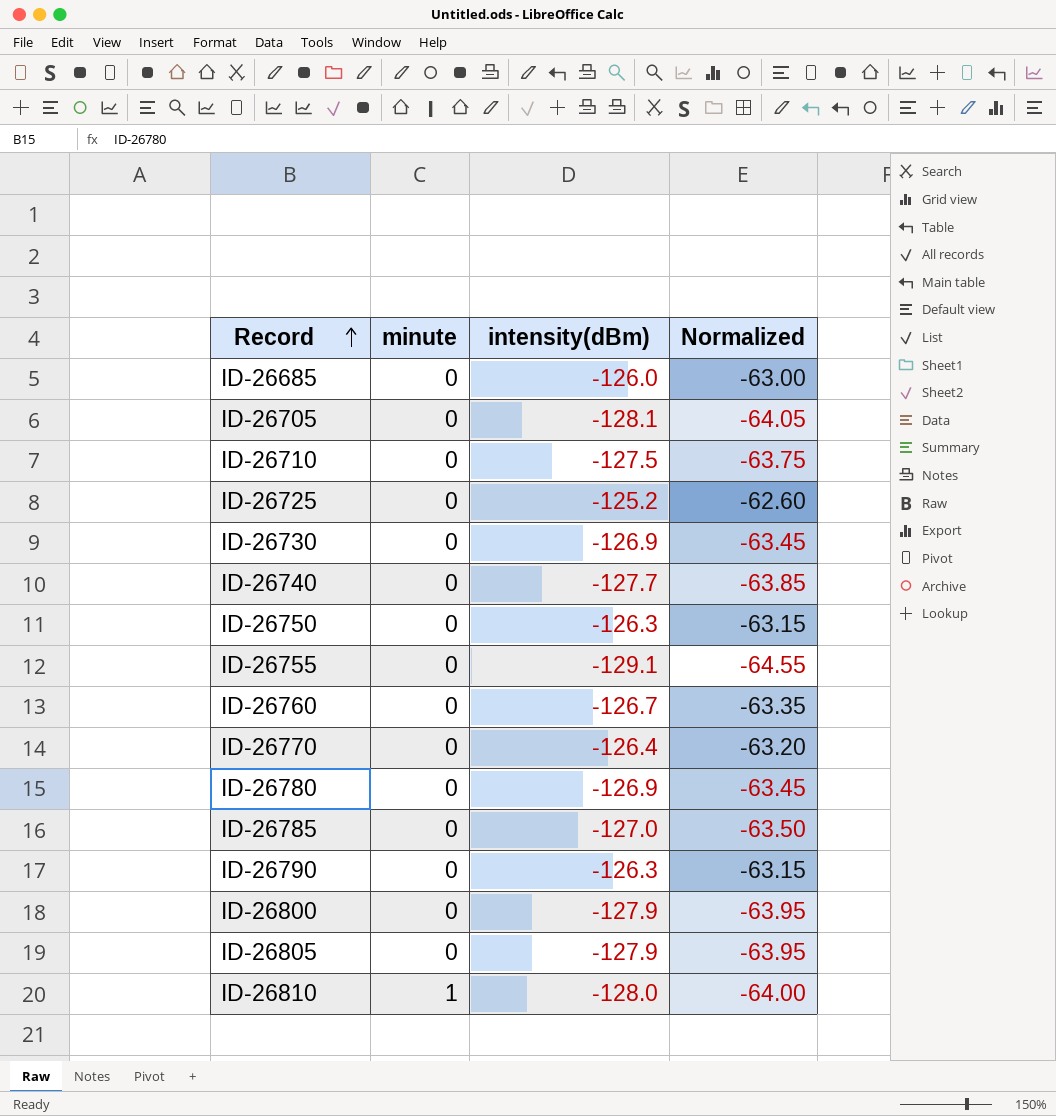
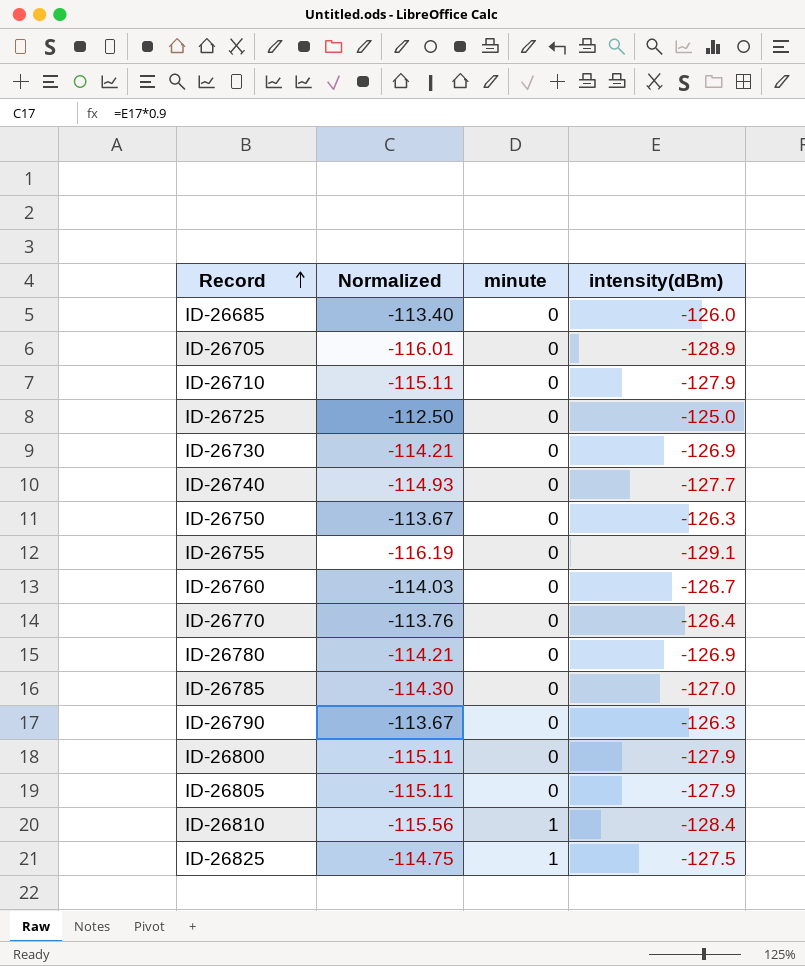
column Normalized | formula: [intensity(dBm)] * 0.5 -> [intensity(dBm)] * 0.9
column Normalized | position: 4 -> 2
ID-26705 | intensity(dBm): -128.1 -> -128.9
ID-26710 | intensity(dBm): -127.5 -> -127.9
ID-26725 | intensity(dBm): -125.2 -> -125.0
ID-26810 | intensity(dBm): -128.0 -> -128.4
row ID-26825: none -> -114.75 | 1 | -127.5

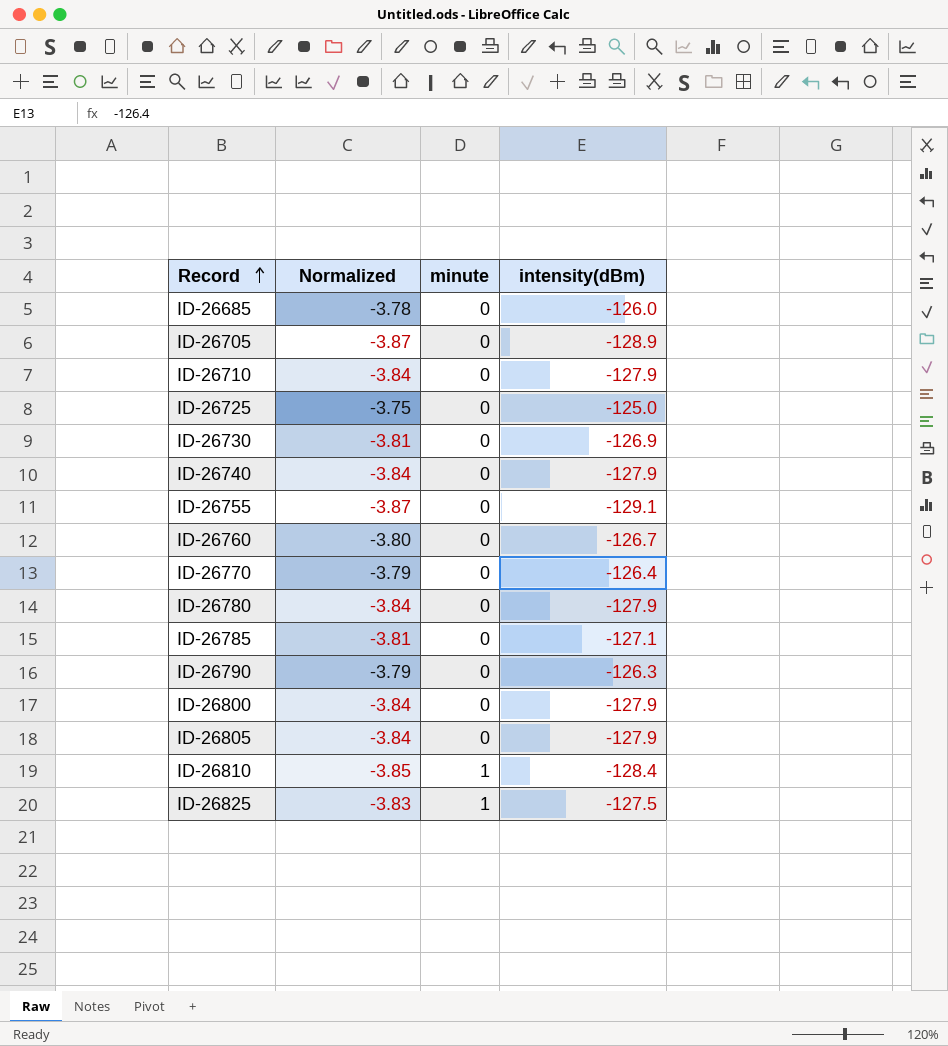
column Normalized | formula: [intensity(dBm)] * 0.9 -> [intensity(dBm)] * 0.03
row ID-26750: -113.67 | 0 | -126.3 -> none
ID-26740 | intensity(dBm): -127.7 -> -127.9
ID-26780 | intensity(dBm): -126.9 -> -127.9
ID-26785 | intensity(dBm): -127.0 -> -127.1

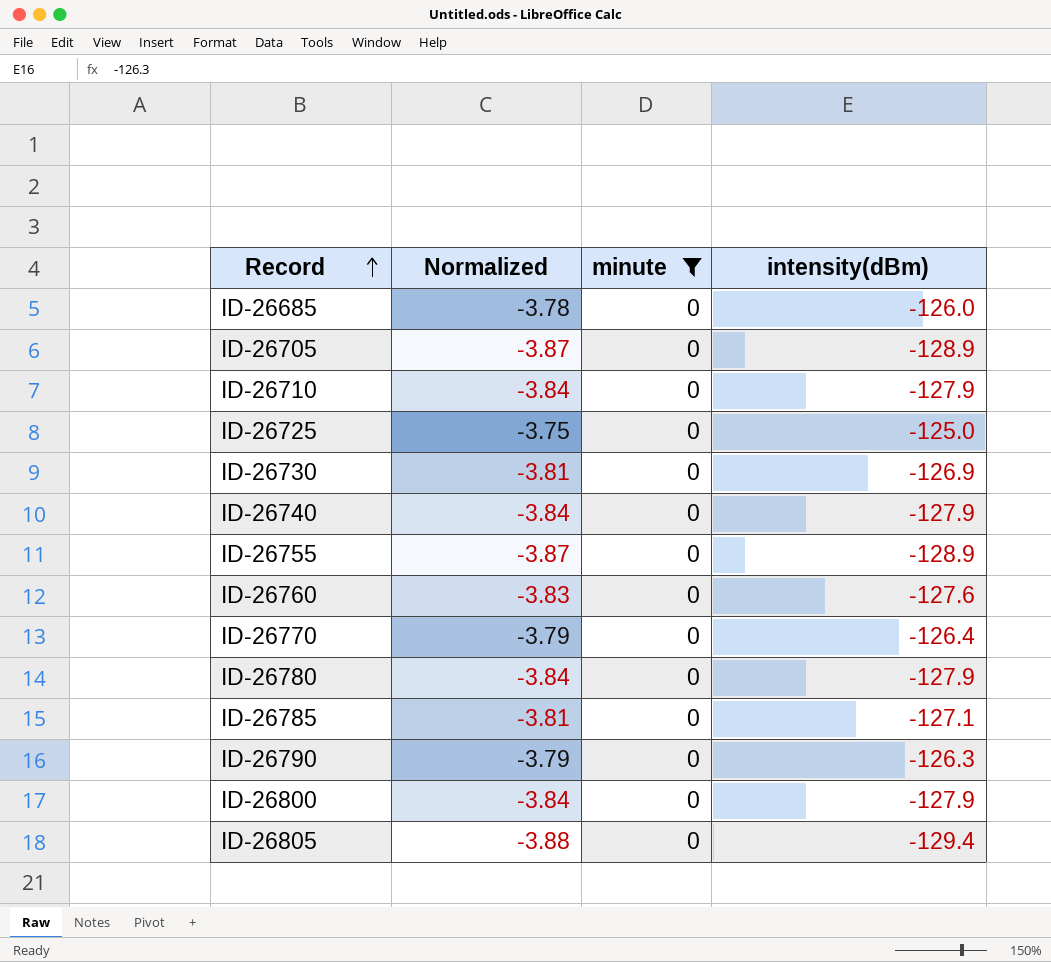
filter: none -> minute = 0
ID-26755 | intensity(dBm): -129.1 -> -128.9
ID-26760 | Normalized: -3.80 -> -3.83
ID-26760 | intensity(dBm): -126.7 -> -127.6
ID-26805 | Normalized: -3.84 -> -3.88
ID-26805 | intensity(dBm): -127.9 -> -129.4

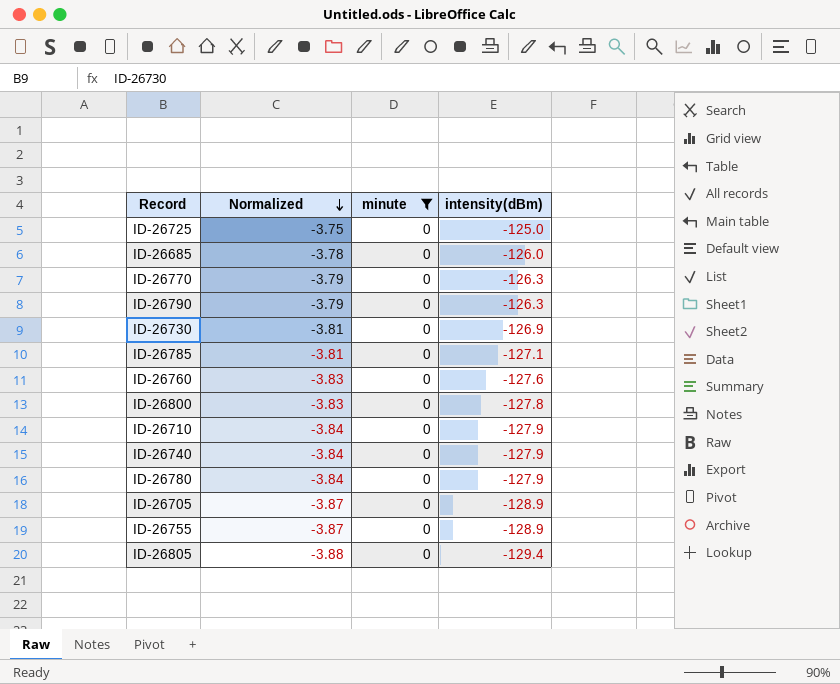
row order: Record ascending -> Normalized descending
ID-26770 | intensity(dBm): -126.4 -> -126.3
ID-26800 | Normalized: -3.84 -> -3.83
ID-26800 | intensity(dBm): -127.9 -> -127.8

